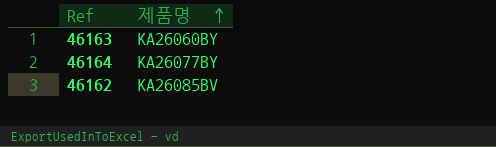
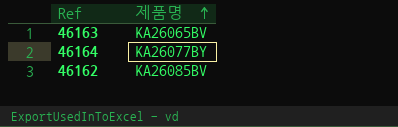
46163 | 제품명: KA26060BY -> KA26065BV

